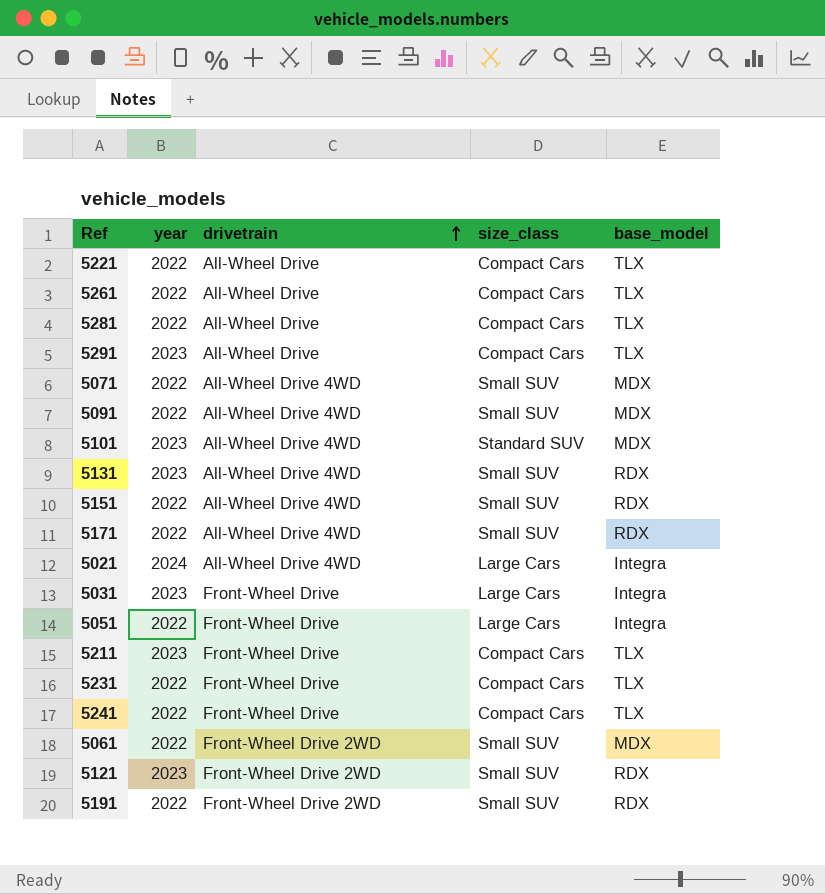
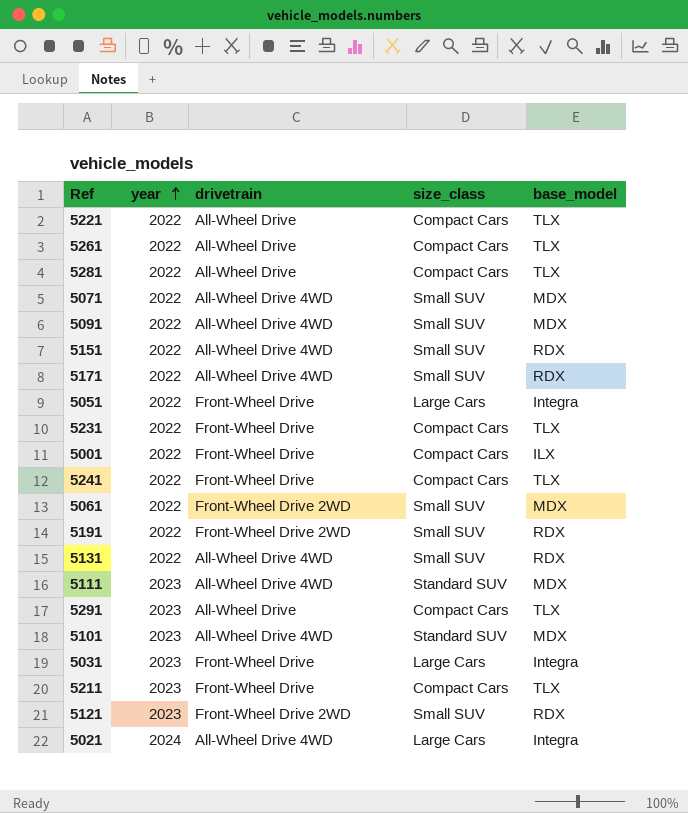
row order: drivetrain ascending -> year ascending
row 5001: none -> 2022 | Front-Wheel Drive | Compact Cars | ILX
5131 | year: 2023 -> 2022
row 5111: none -> 2023 | All-Wheel Drive 4WD | Standard SUV | MDX

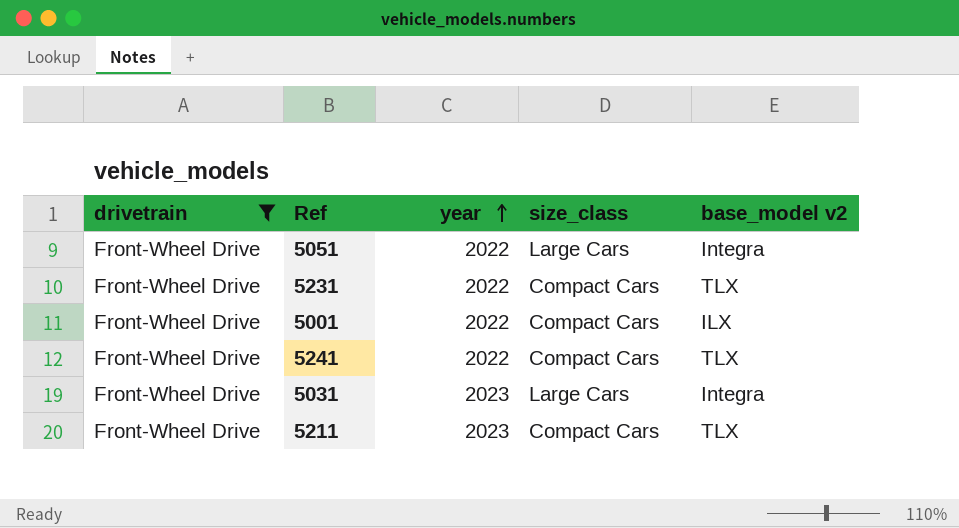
filter: none -> drivetrain = Front-Wheel Drive
column drivetrain | position: 3 -> 1
column name: base_model -> base_model v2

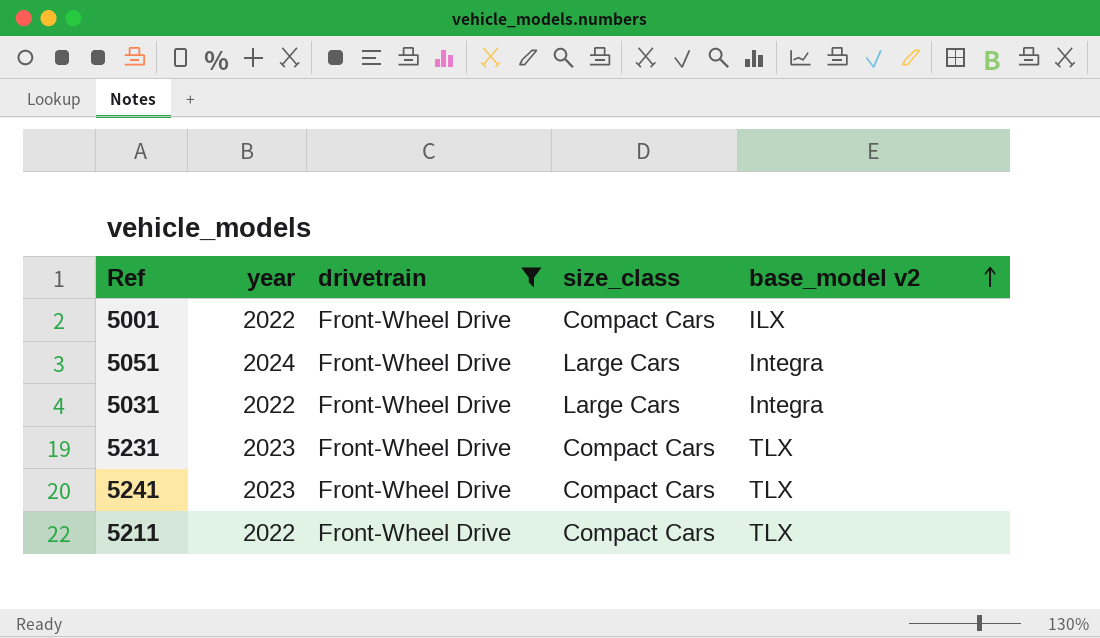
row order: year ascending -> base_model v2 ascending
column drivetrain | position: 1 -> 3
5051 | year: 2022 -> 2024
5031 | year: 2023 -> 2022
5231 | year: 2022 -> 2023
5241 | year: 2022 -> 2023
5211 | year: 2023 -> 2022

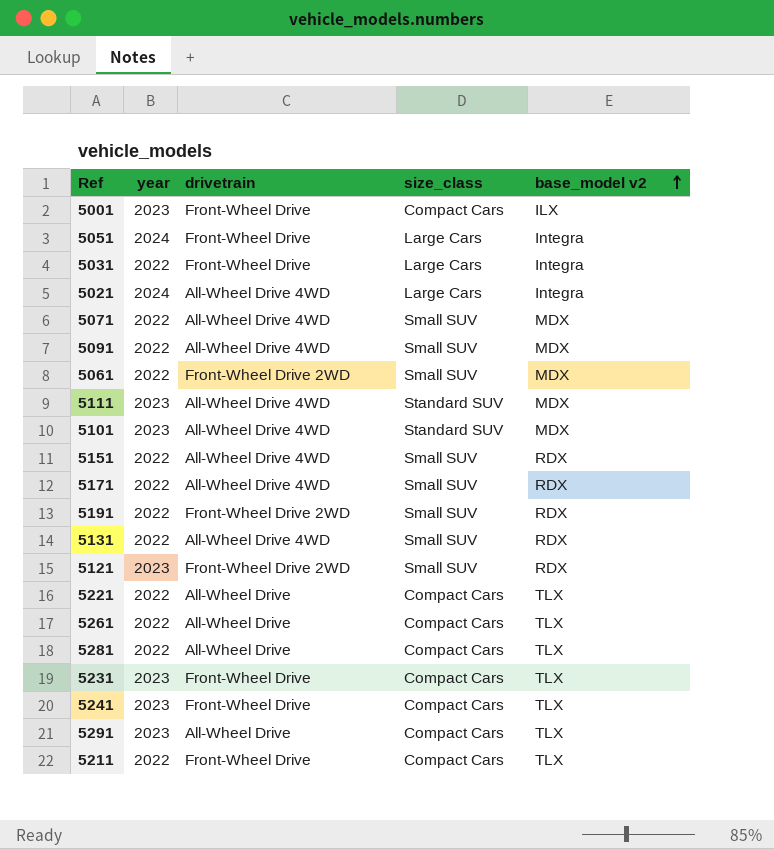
filter: drivetrain = Front-Wheel Drive -> none
5001 | year: 2022 -> 2023

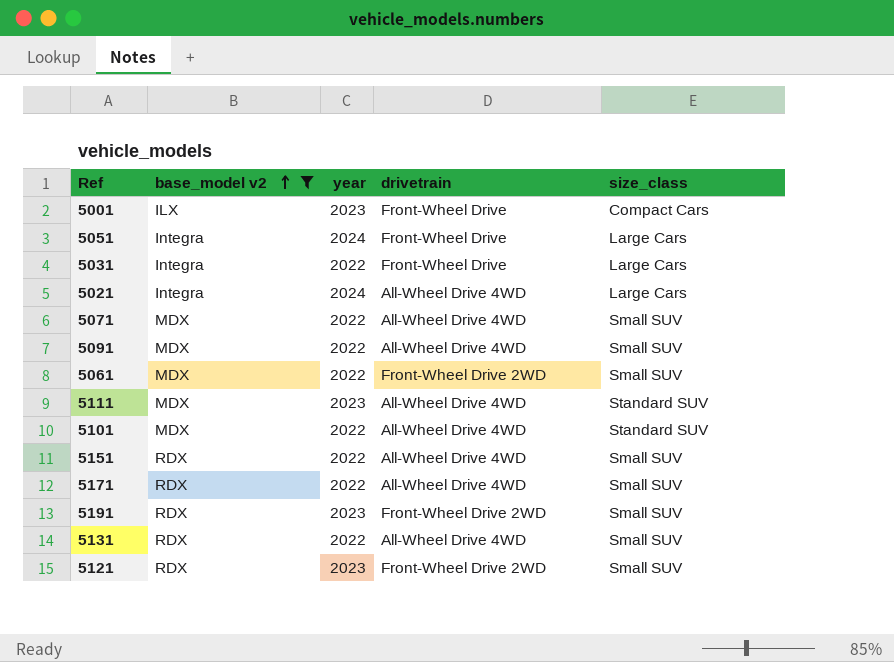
filter: none -> base_model v2 != TLX
column base_model v2 | position: 5 -> 2
5101 | year: 2023 -> 2022
5191 | year: 2022 -> 2023

